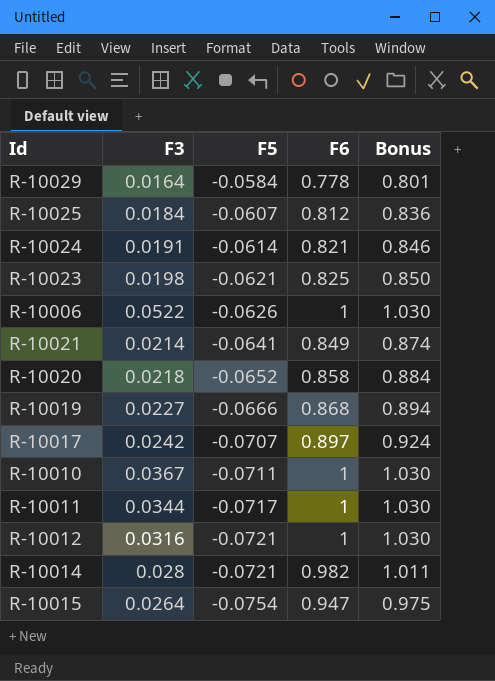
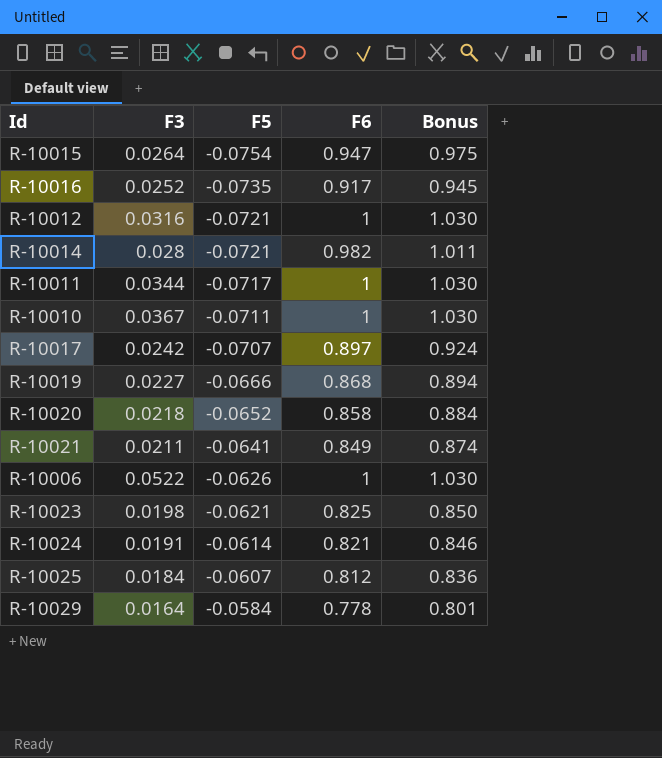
row order: F5 descending -> F5 ascending
row R-10016: none -> 0.0252 | -0.0735 | 0.917 | 0.945
R-10021 | F3: 0.0214 -> 0.0211

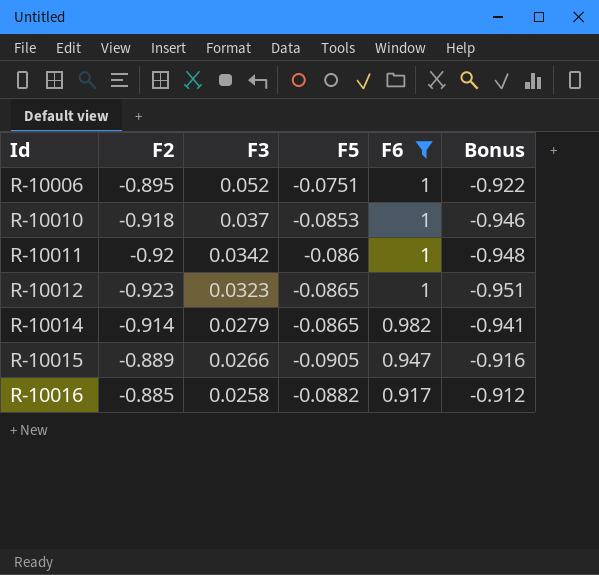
filter: none -> F6 >= 0.917
row order: F5 ascending -> Id ascending
column F2 | position: none -> 2
column Bonus | formula: [F6] * 1.03 -> [F2] * 1.03
R-10006 | F3: 0.0522 -> 0.052
R-10006 | F5: -0.0626 -> -0.0751
R-10010 | F3: 0.0367 -> 0.037
R-10010 | F5: -0.0711 -> -0.0853
R-10011 | F3: 0.0344 -> 0.0342
R-10011 | F5: -0.0717 -> -0.086
R-10012 | F3: 0.0316 -> 0.0323
R-10012 | F5: -0.0721 -> -0.0865
R-10014 | F3: 0.028 -> 0.0279
R-10014 | F5: -0.0721 -> -0.0865
R-10015 | F3: 0.0264 -> 0.0266
R-10015 | F5: -0.0754 -> -0.0905
R-10016 | F3: 0.0252 -> 0.0258
R-10016 | F5: -0.0735 -> -0.0882

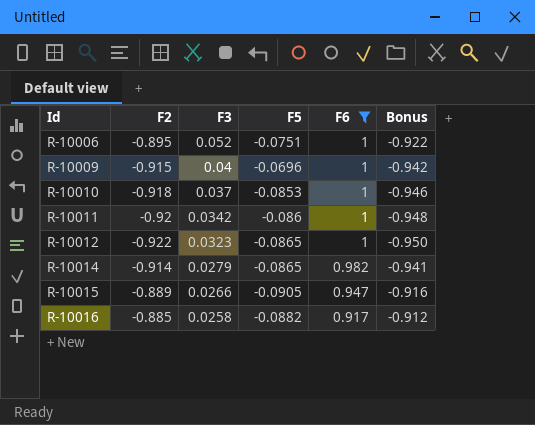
row R-10009: none -> -0.915 | 0.04 | -0.0696 | 1 | -0.942
R-10012 | F2: -0.923 -> -0.922
R-10012 | Bonus: -0.951 -> -0.950

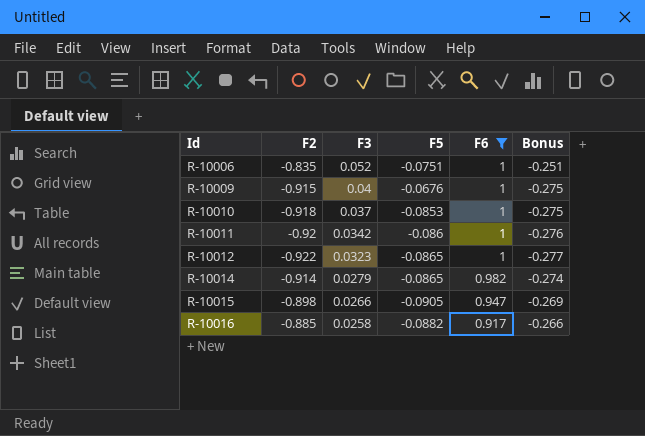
column Bonus | formula: [F2] * 1.03 -> [F2] * 0.3
R-10006 | F2: -0.895 -> -0.835
R-10009 | F5: -0.0696 -> -0.0676
R-10015 | F2: -0.889 -> -0.898

